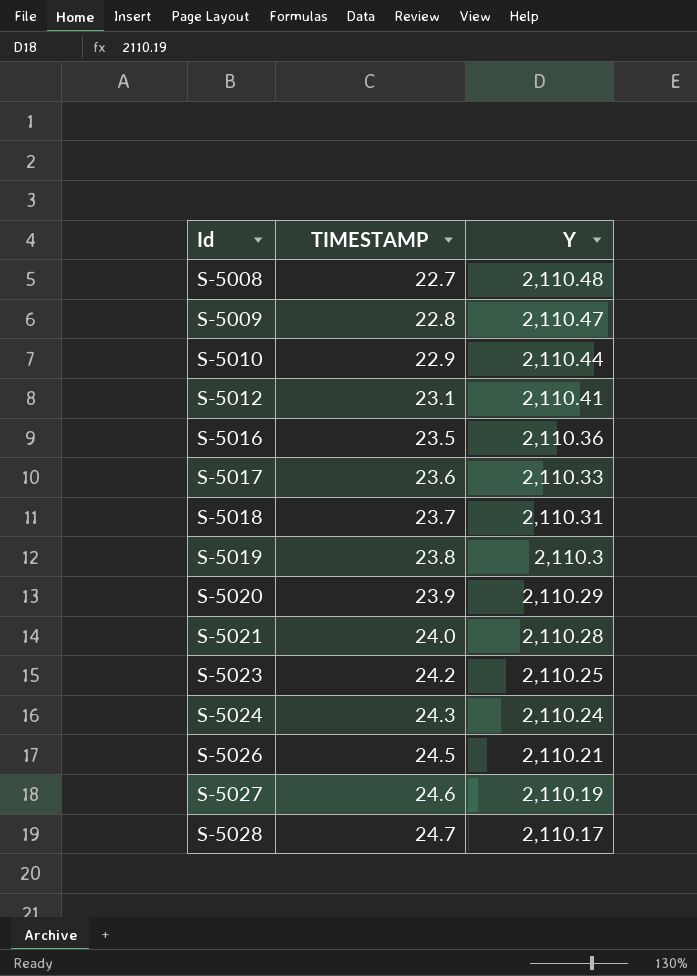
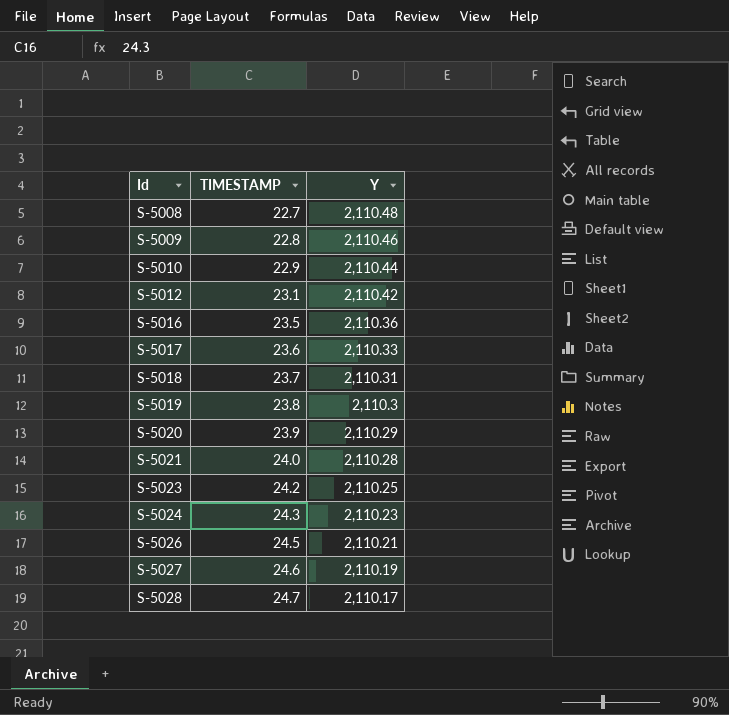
S-5009 | Y: 2,110.47 -> 2,110.46
S-5012 | Y: 2,110.41 -> 2,110.42
S-5024 | Y: 2,110.24 -> 2,110.23

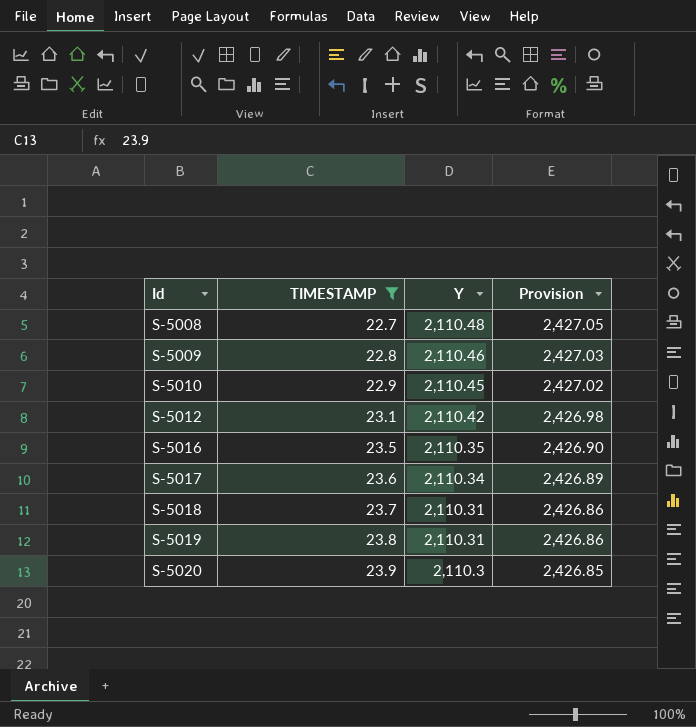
filter: none -> TIMESTAMP <= 23.9
column Provision | formula: none -> [Y] * 1.15
S-5010 | Y: 2,110.44 -> 2,110.45
S-5016 | Y: 2,110.36 -> 2,110.35
S-5017 | Y: 2,110.33 -> 2,110.34
S-5019 | Y: 2,110.3 -> 2,110.31
S-5020 | Y: 2,110.29 -> 2,110.3

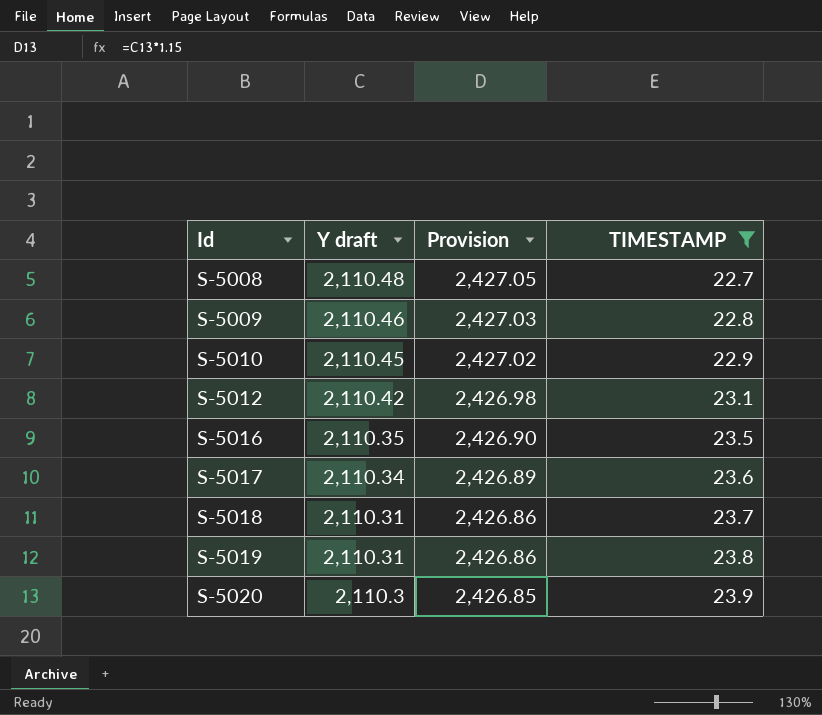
column name: Y -> Y draft
column TIMESTAMP | position: 2 -> 4

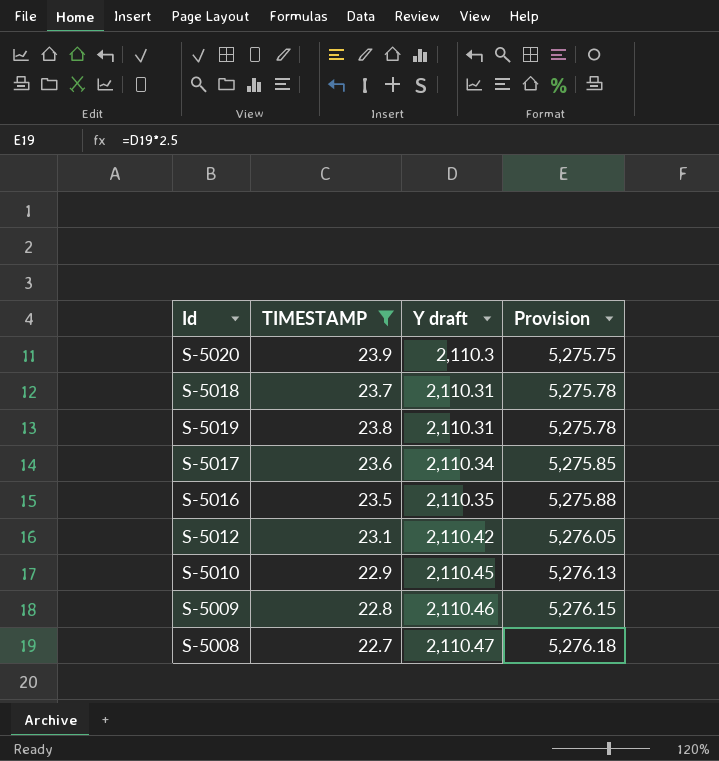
row order: Id ascending -> Y draft ascending
column TIMESTAMP | position: 4 -> 2
column Provision | formula: [Y draft] * 1.15 -> [Y draft] * 2.5
S-5008 | Y draft: 2,110.48 -> 2,110.47

